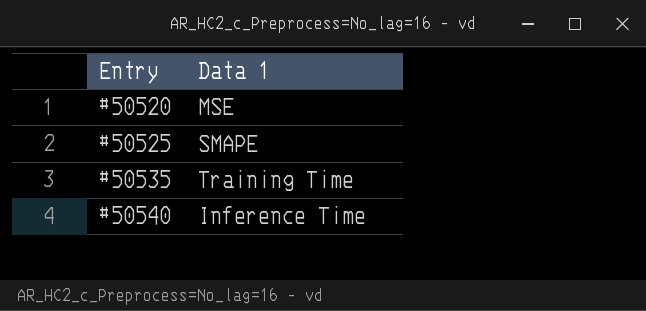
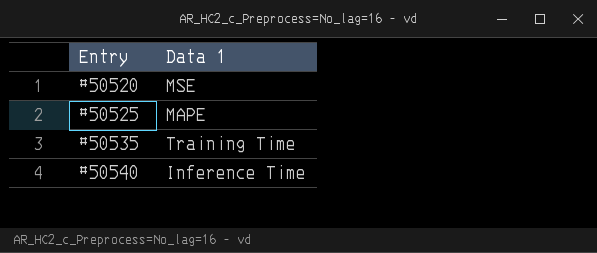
#50525 | Data 1: SMAPE -> MAPE

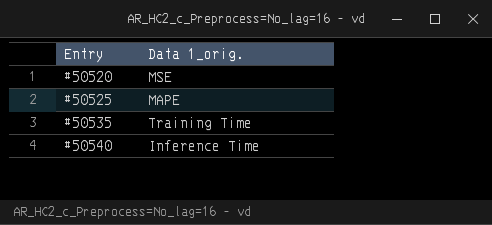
column name: Data 1 -> Data 1_orig.

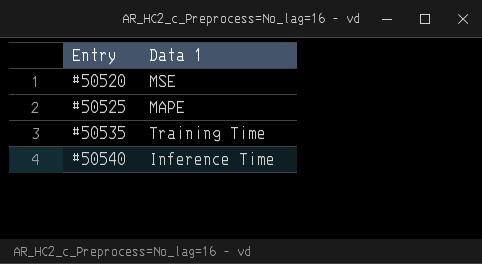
column name: Data 1_orig. -> Data 1

